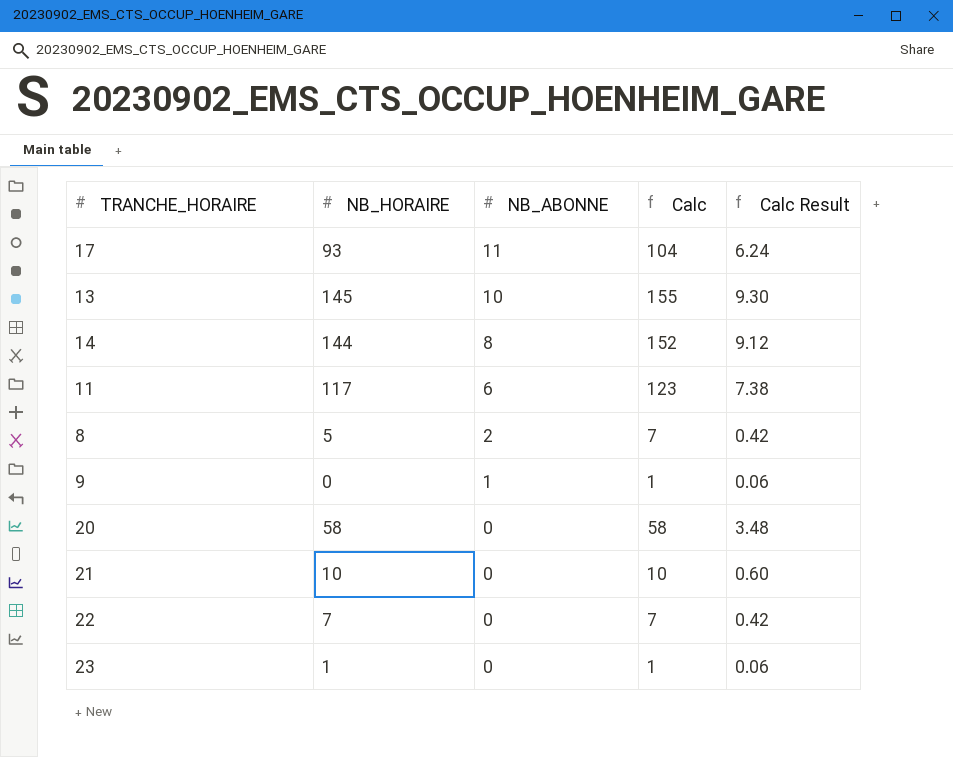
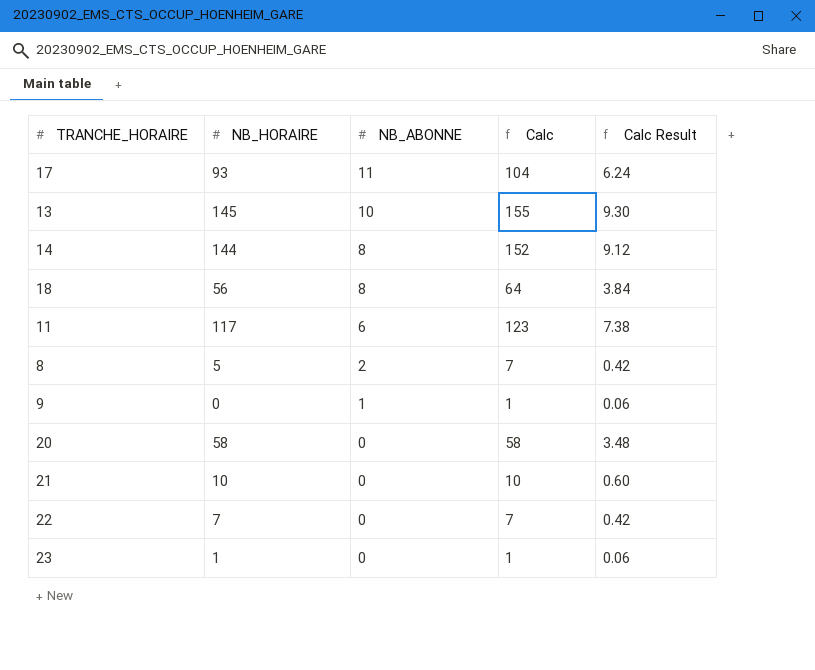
row 18: none -> 56 | 8 | 64 | 3.84

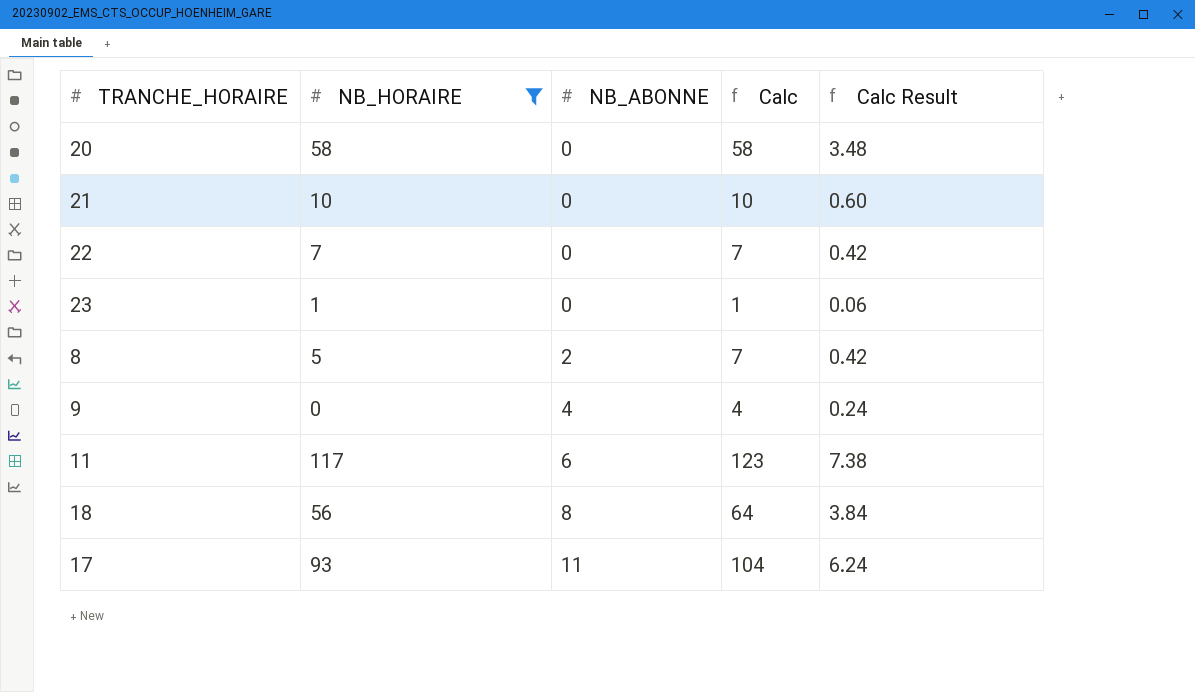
filter: none -> NB_HORAIRE <= 117
row order: NB_ABONNE descending -> NB_ABONNE ascending
9 | NB_ABONNE: 1 -> 4
9 | Calc: 1 -> 4
9 | Calc Result: 0.06 -> 0.24

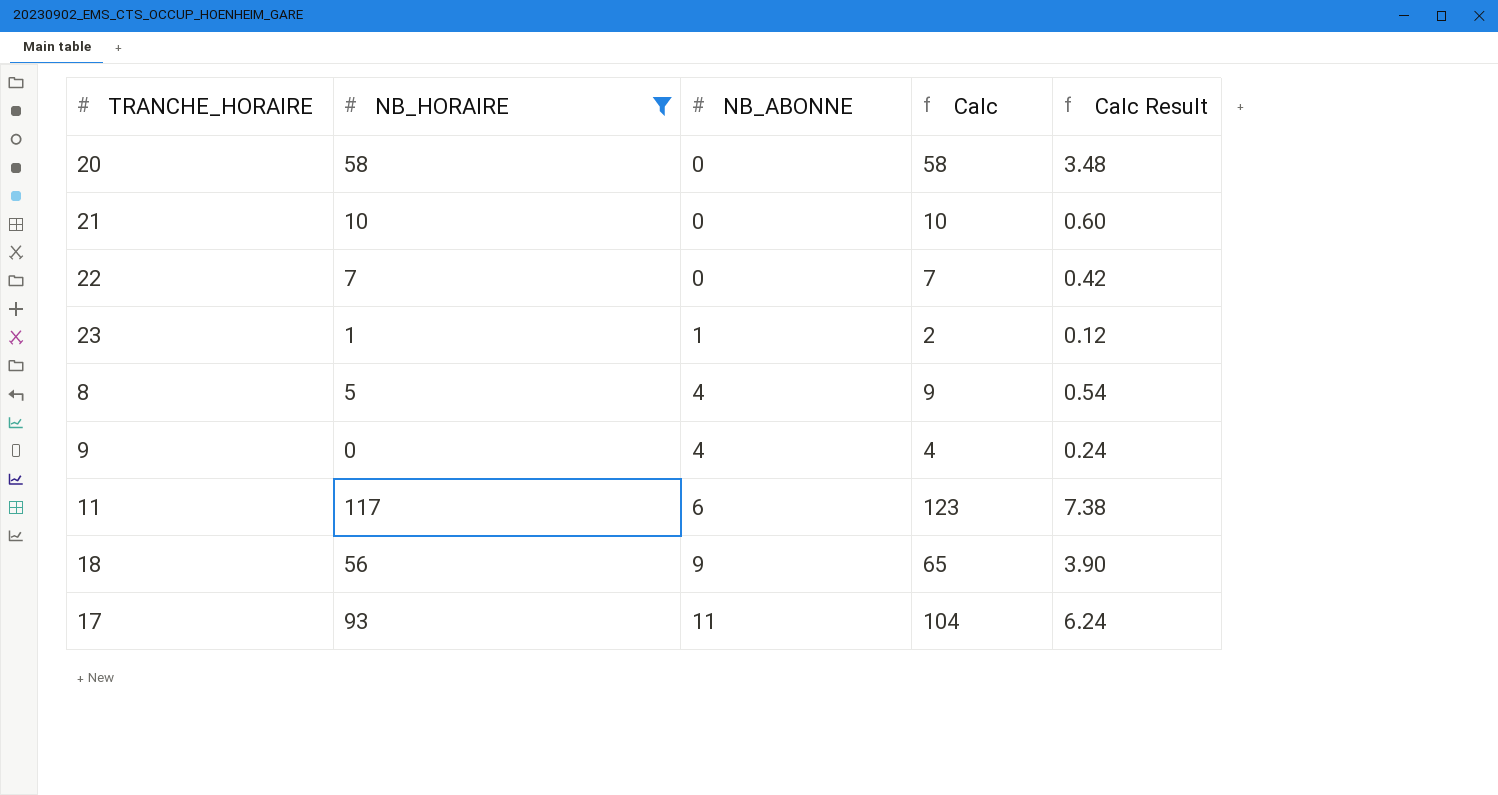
23 | NB_ABONNE: 0 -> 1
23 | Calc: 1 -> 2
23 | Calc Result: 0.06 -> 0.12
8 | NB_ABONNE: 2 -> 4
8 | Calc: 7 -> 9
8 | Calc Result: 0.42 -> 0.54
18 | NB_ABONNE: 8 -> 9
18 | Calc: 64 -> 65
18 | Calc Result: 3.84 -> 3.90

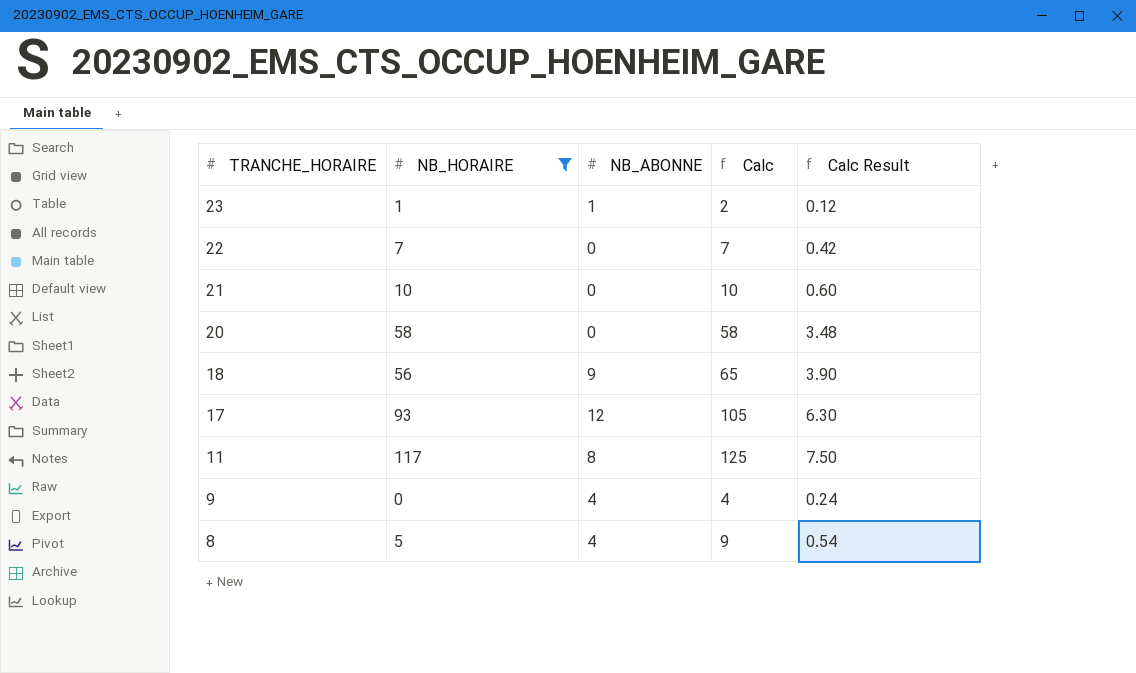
row order: NB_ABONNE ascending -> TRANCHE_HORAIRE descending
17 | NB_ABONNE: 11 -> 12
17 | Calc: 104 -> 105
17 | Calc Result: 6.24 -> 6.30
11 | NB_ABONNE: 6 -> 8
11 | Calc: 123 -> 125
11 | Calc Result: 7.38 -> 7.50

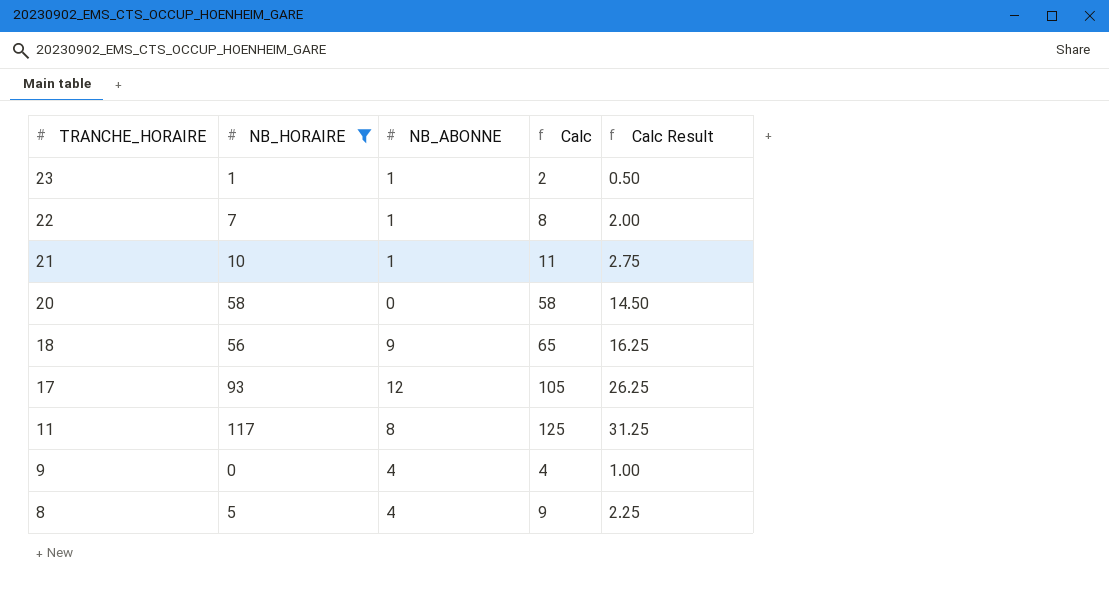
column Calc Result | formula: [Calc] * 0.06 -> [Calc] * 0.25
22 | NB_ABONNE: 0 -> 1
22 | Calc: 7 -> 8
21 | NB_ABONNE: 0 -> 1
21 | Calc: 10 -> 11

